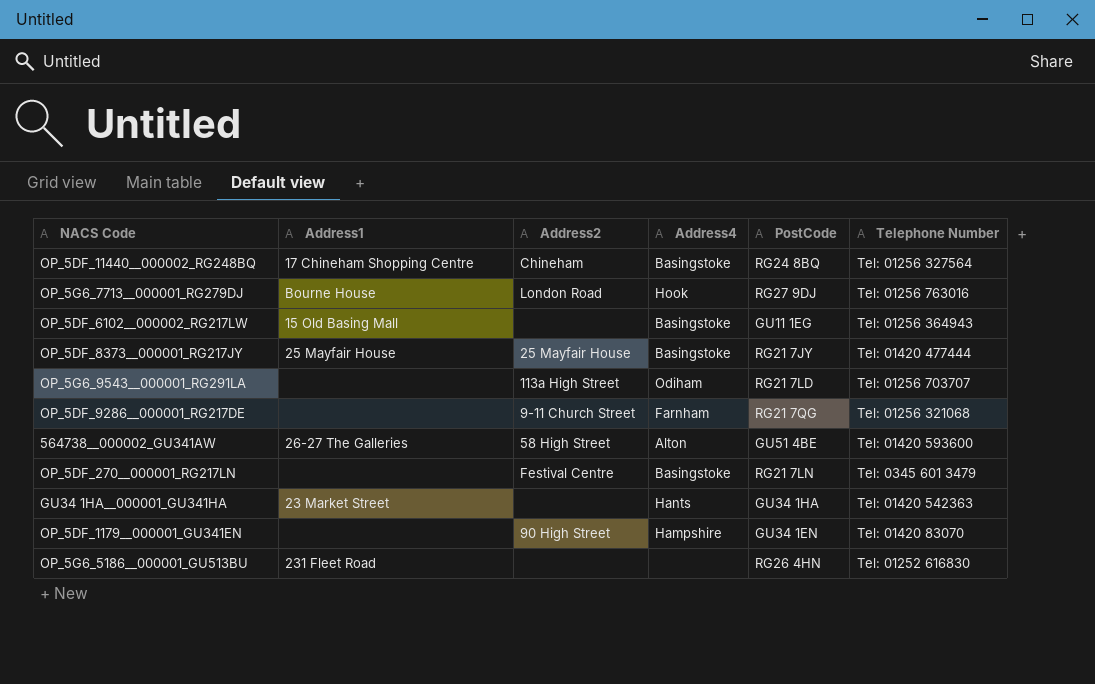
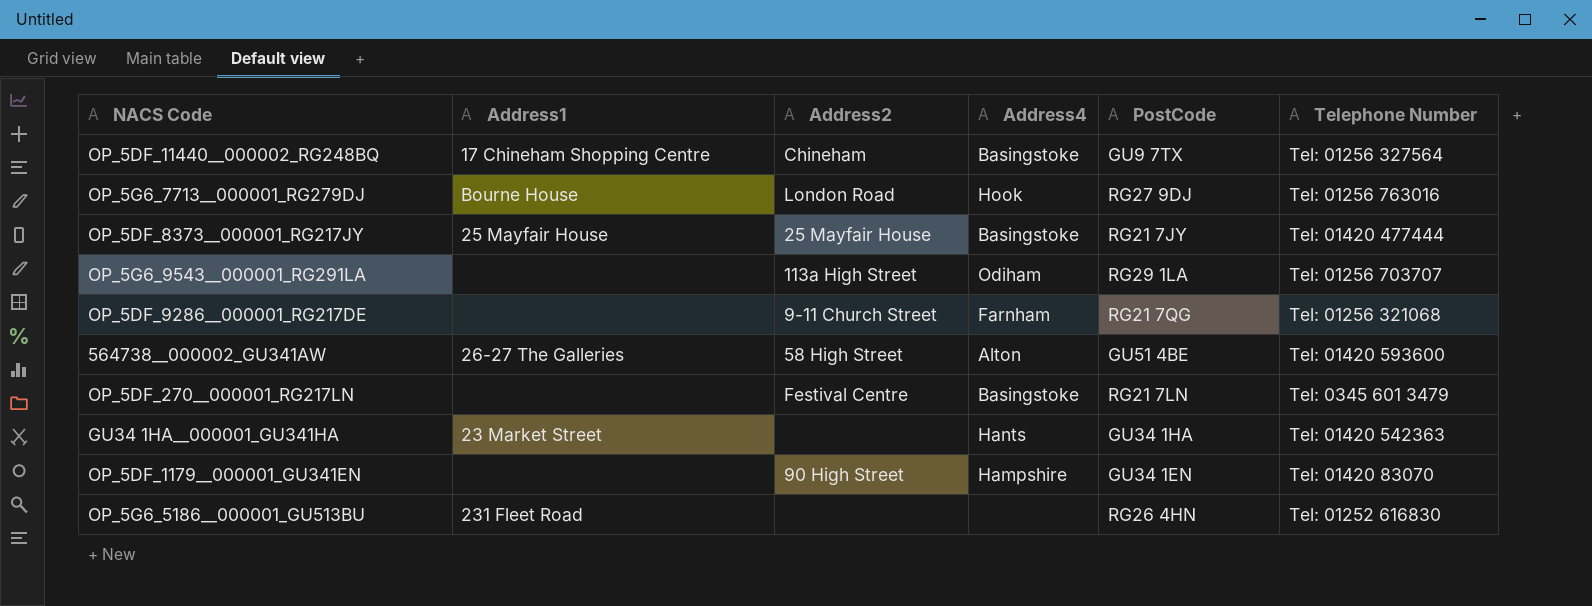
row OP_5DF_6102__000002_RG217LW: 15 Old Basing Mall | none | Basingstoke | GU11 1EG | Tel: 01256 364943 -> none
OP_5DF_11440__000002_RG248BQ | PostCode: RG24 8BQ -> GU9 7TX
OP_5G6_9543__000001_RG291LA | PostCode: RG21 7LD -> RG29 1LA

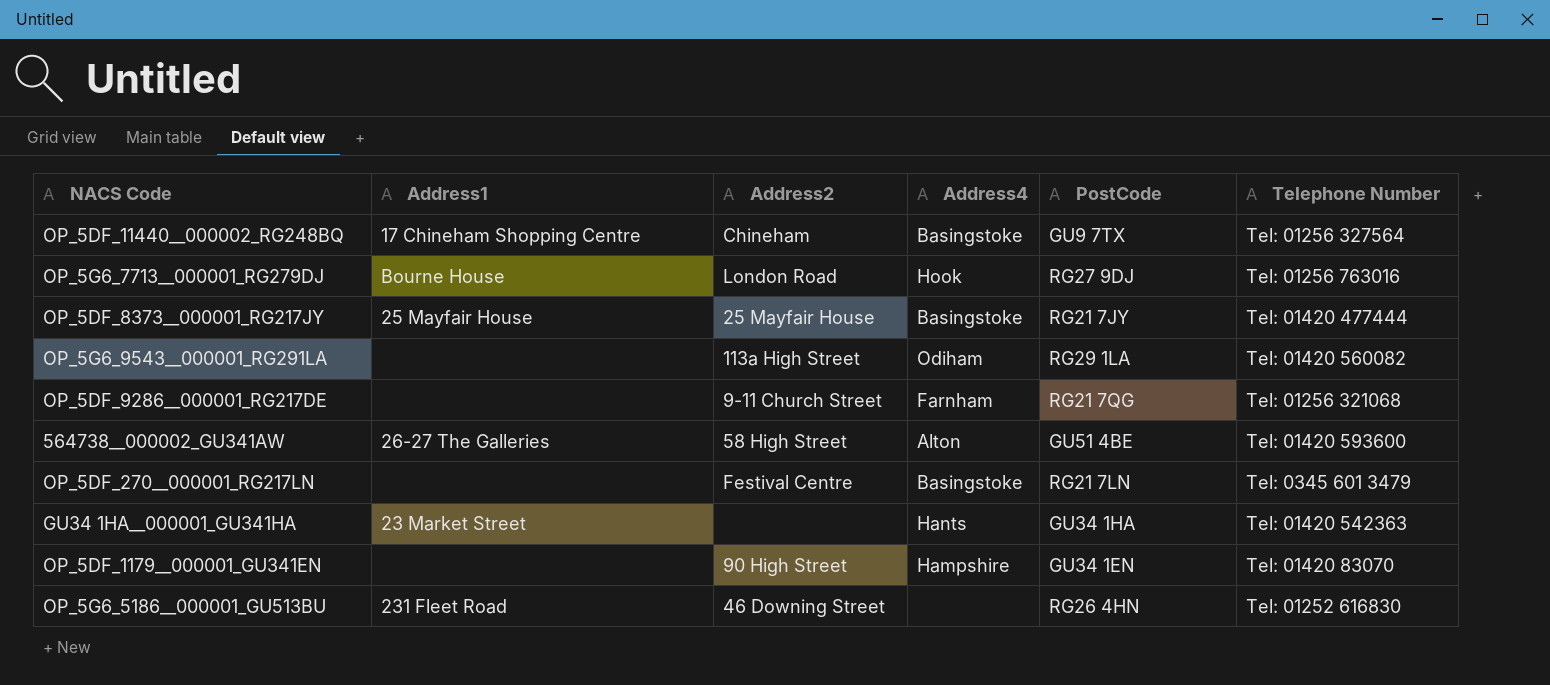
OP_5G6_9543__000001_RG291LA | Telephone Number: Tel: 01256 703707 -> Tel: 01420 560082
OP_5G6_5186__000001_GU513BU | Address2: none -> 46 Downing Street

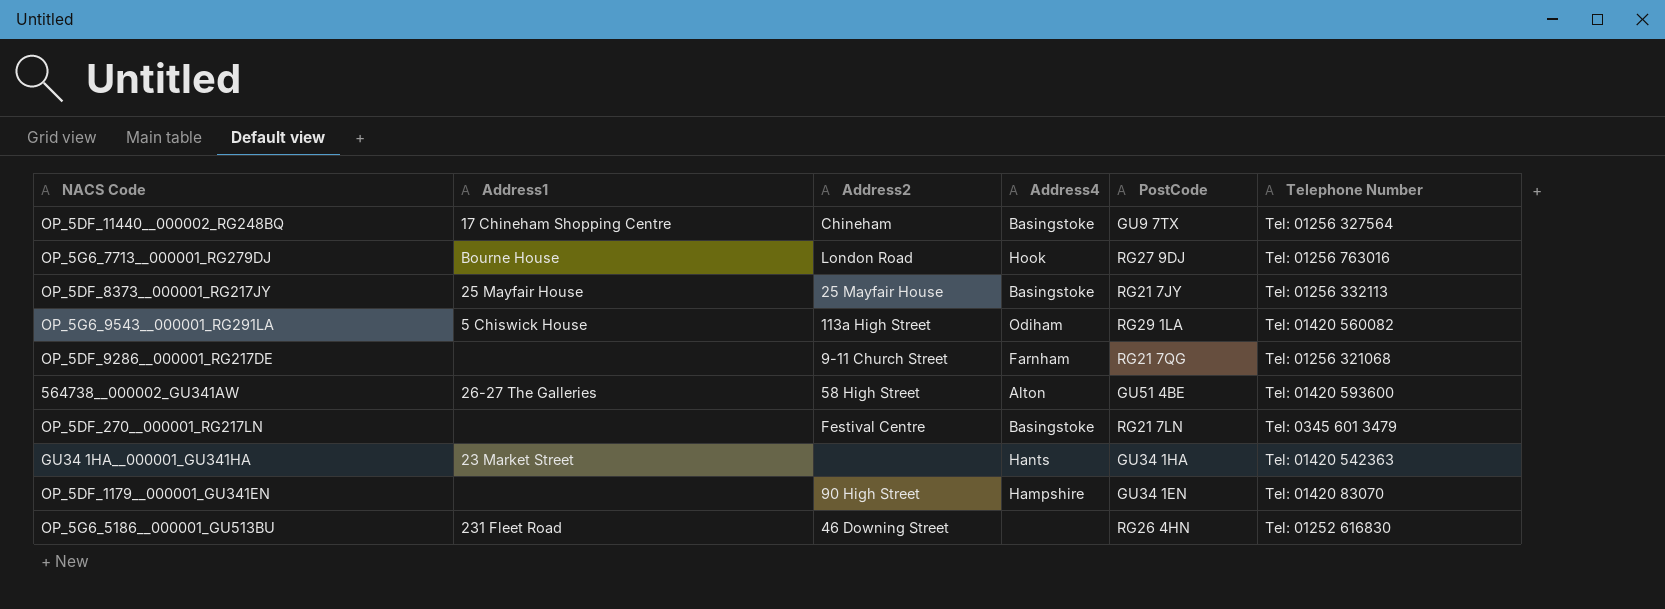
OP_5DF_8373__000001_RG217JY | Telephone Number: Tel: 01420 477444 -> Tel: 01256 332113
OP_5G6_9543__000001_RG291LA | Address1: none -> 5 Chiswick House

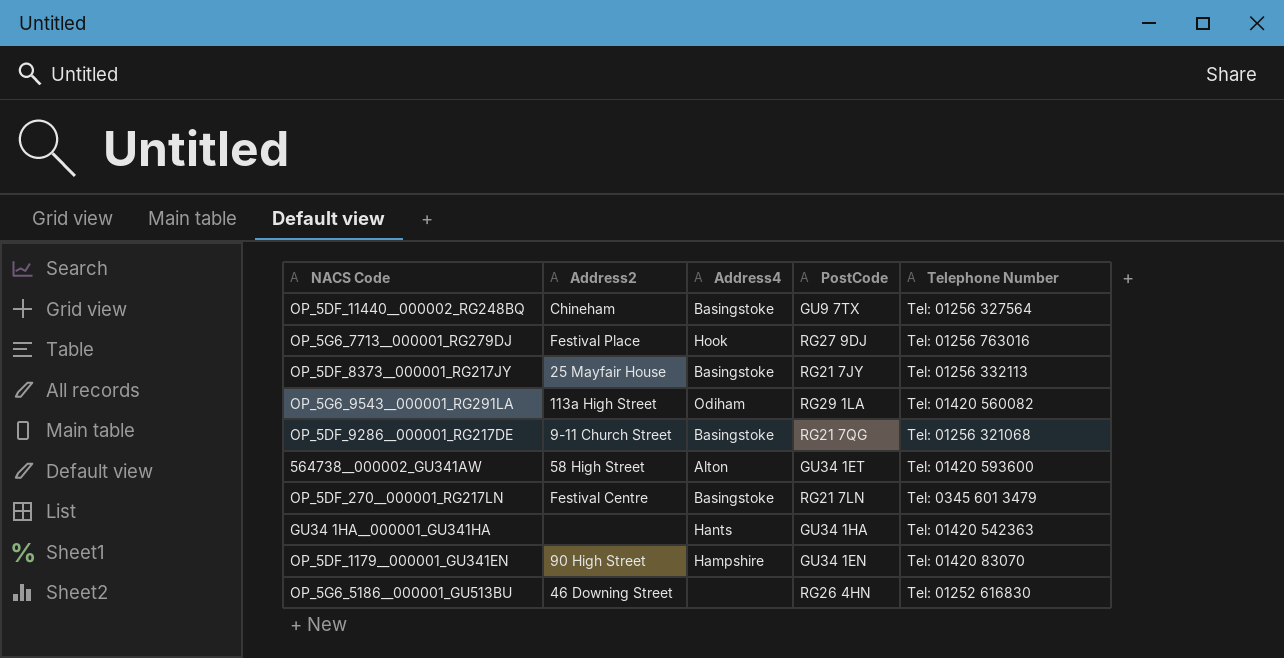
column Address1 | position: 2 -> none
OP_5G6_7713__000001_RG279DJ | Address2: London Road -> Festival Place
OP_5DF_9286__000001_RG217DE | Address4: Farnham -> Basingstoke
564738__000002_GU341AW | PostCode: GU51 4BE -> GU34 1ET

